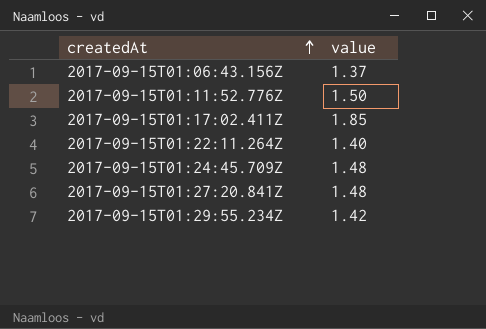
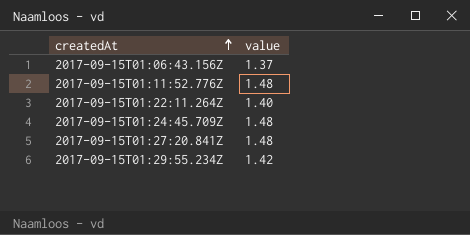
row 2017-09-15T01:17:02.411Z: 1.85 -> none
2017-09-15T01:11:52.776Z | value: 1.50 -> 1.48

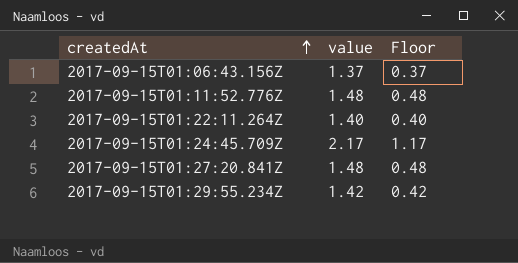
column Floor | formula: none -> [value] - 1
2017-09-15T01:24:45.709Z | value: 1.48 -> 2.17

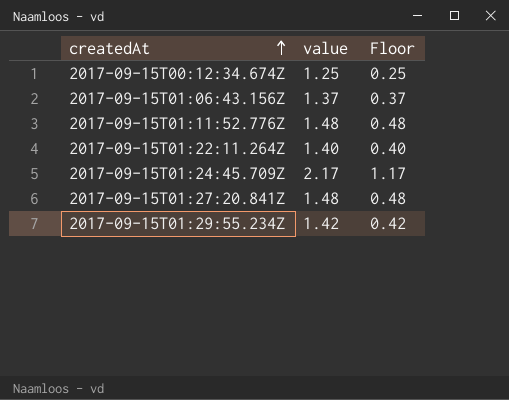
row 2017-09-15T00:12:34.674Z: none -> 1.25 | 0.25

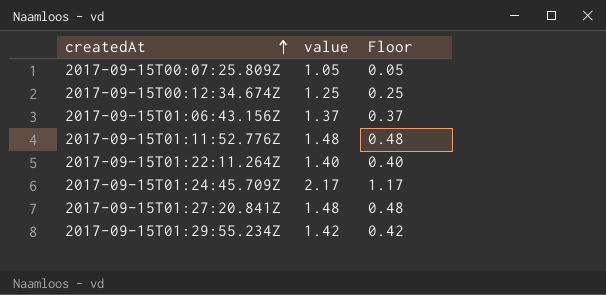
row 2017-09-15T00:07:25.809Z: none -> 1.05 | 0.05

